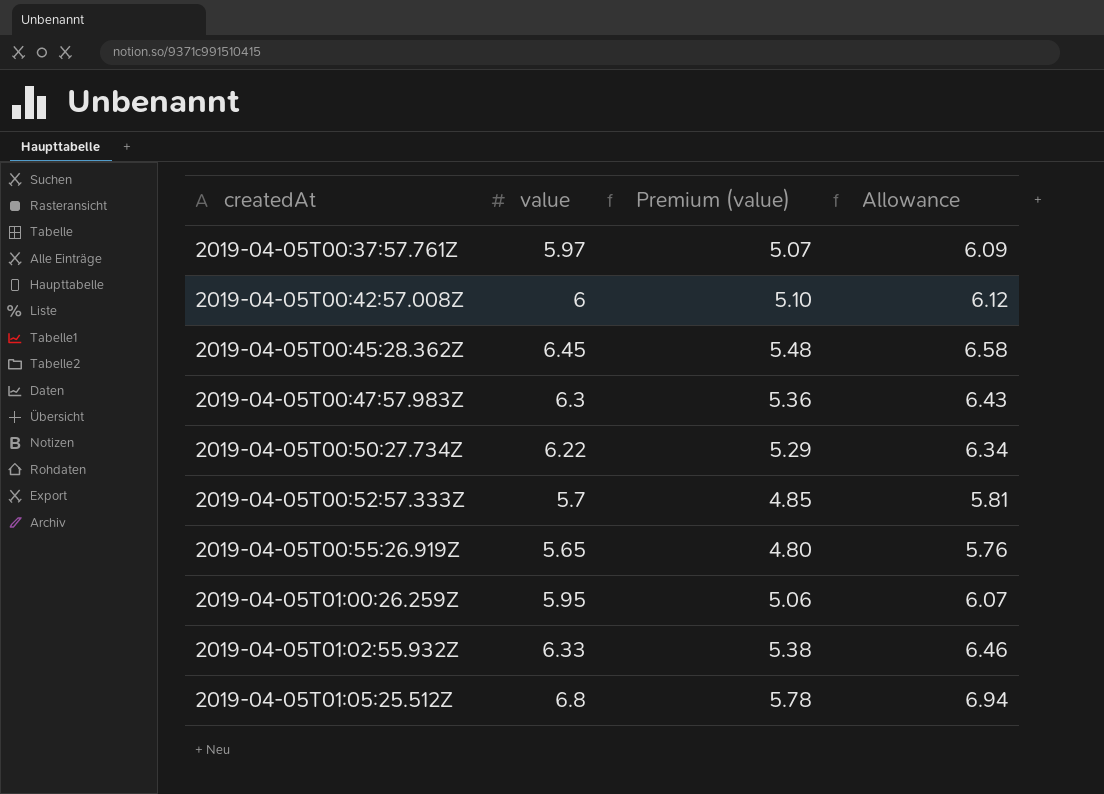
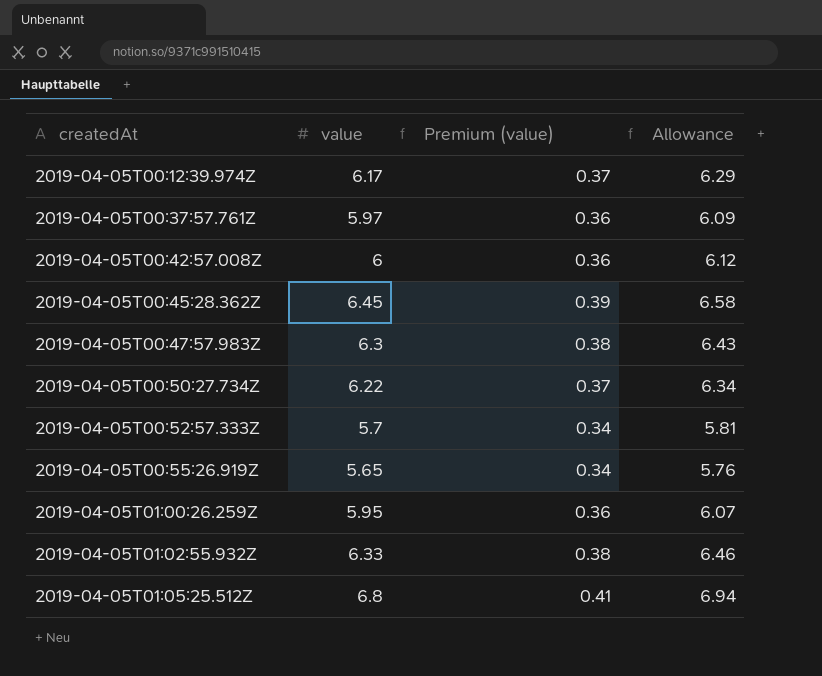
column Premium (value) | formula: [value] * 0.85 -> [value] * 0.06
row 2019-04-05T00:12:39.974Z: none -> 6.17 | 0.37 | 6.29

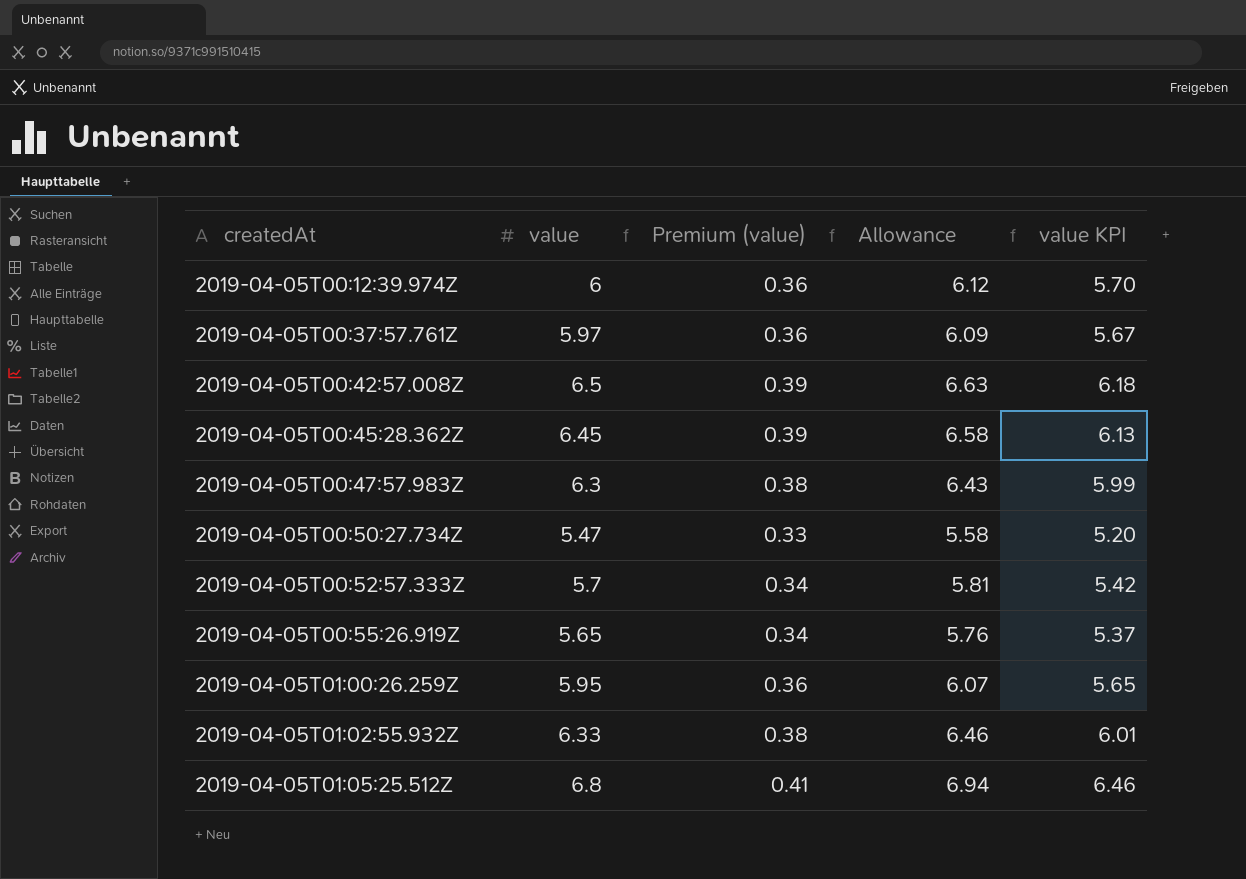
column value KPI | formula: none -> [value] * 0.95
2019-04-05T00:12:39.974Z | value: 6.17 -> 6
2019-04-05T00:12:39.974Z | Premium (value): 0.37 -> 0.36
2019-04-05T00:12:39.974Z | Allowance: 6.29 -> 6.12
2019-04-05T00:42:57.008Z | value: 6 -> 6.5
2019-04-05T00:42:57.008Z | Premium (value): 0.36 -> 0.39
2019-04-05T00:42:57.008Z | Allowance: 6.12 -> 6.63
2019-04-05T00:50:27.734Z | value: 6.22 -> 5.47
2019-04-05T00:50:27.734Z | Premium (value): 0.37 -> 0.33
2019-04-05T00:50:27.734Z | Allowance: 6.34 -> 5.58

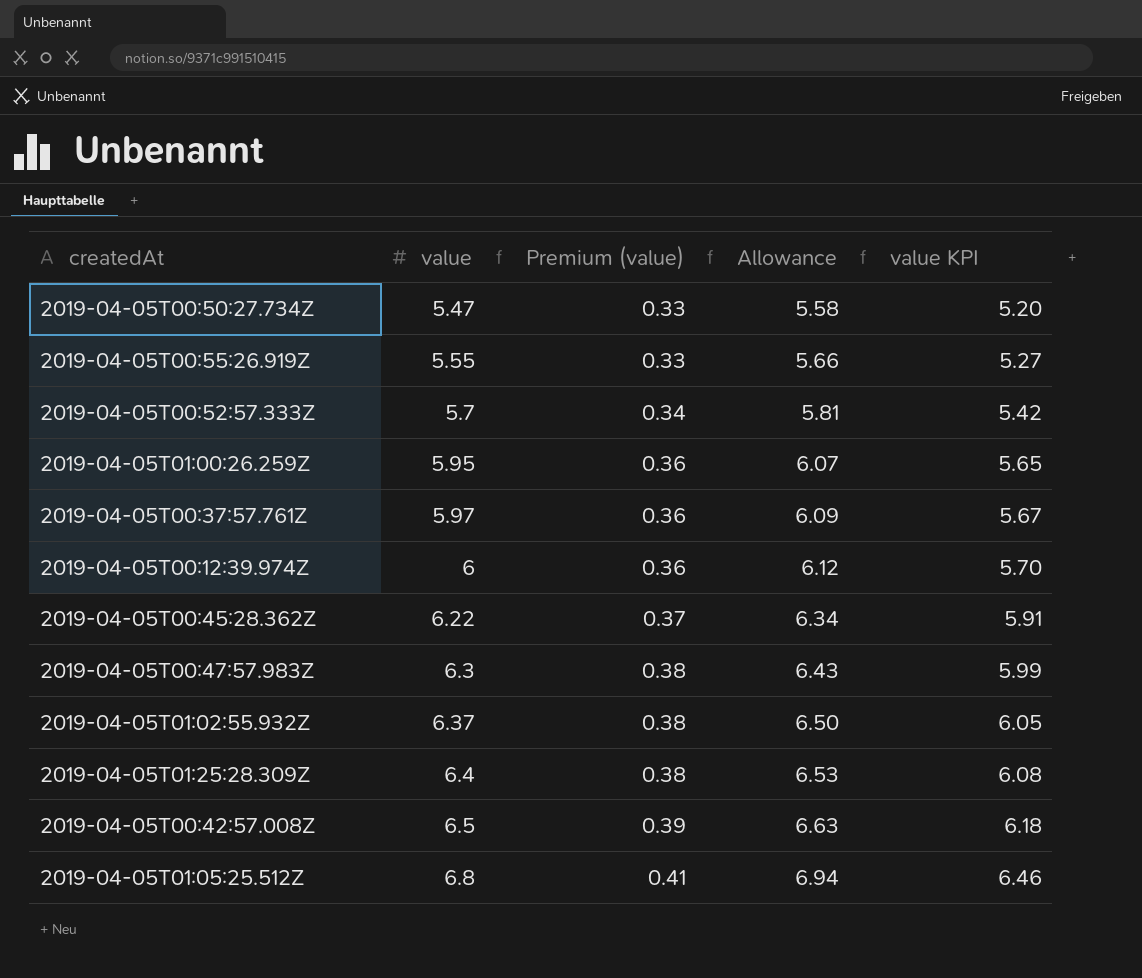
row order: createdAt ascending -> value ascending
2019-04-05T00:55:26.919Z | value: 5.65 -> 5.55
2019-04-05T00:55:26.919Z | Premium (value): 0.34 -> 0.33
2019-04-05T00:55:26.919Z | Allowance: 5.76 -> 5.66
2019-04-05T00:55:26.919Z | value KPI: 5.37 -> 5.27
2019-04-05T00:45:28.362Z | value: 6.45 -> 6.22
2019-04-05T00:45:28.362Z | Premium (value): 0.39 -> 0.37
2019-04-05T00:45:28.362Z | Allowance: 6.58 -> 6.34
2019-04-05T00:45:28.362Z | value KPI: 6.13 -> 5.91
2019-04-05T01:02:55.932Z | value: 6.33 -> 6.37
2019-04-05T01:02:55.932Z | Allowance: 6.46 -> 6.50
2019-04-05T01:02:55.932Z | value KPI: 6.01 -> 6.05
row 2019-04-05T01:25:28.309Z: none -> 6.4 | 0.38 | 6.53 | 6.08

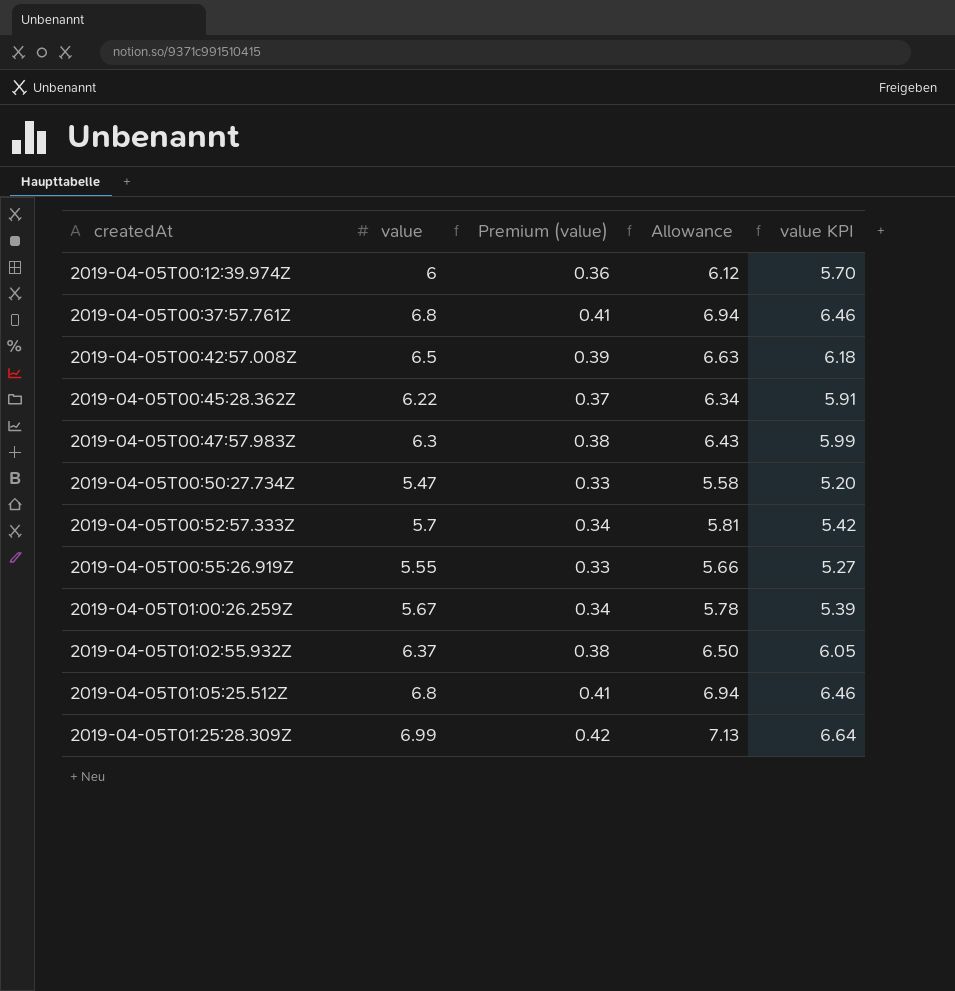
row order: value ascending -> createdAt ascending
2019-04-05T00:37:57.761Z | value: 5.97 -> 6.8
2019-04-05T00:37:57.761Z | Premium (value): 0.36 -> 0.41
2019-04-05T00:37:57.761Z | Allowance: 6.09 -> 6.94
2019-04-05T00:37:57.761Z | value KPI: 5.67 -> 6.46
2019-04-05T01:00:26.259Z | value: 5.95 -> 5.67
2019-04-05T01:00:26.259Z | Premium (value): 0.36 -> 0.34
2019-04-05T01:00:26.259Z | Allowance: 6.07 -> 5.78
2019-04-05T01:00:26.259Z | value KPI: 5.65 -> 5.39
2019-04-05T01:25:28.309Z | value: 6.4 -> 6.99
2019-04-05T01:25:28.309Z | Premium (value): 0.38 -> 0.42
2019-04-05T01:25:28.309Z | Allowance: 6.53 -> 7.13
2019-04-05T01:25:28.309Z | value KPI: 6.08 -> 6.64

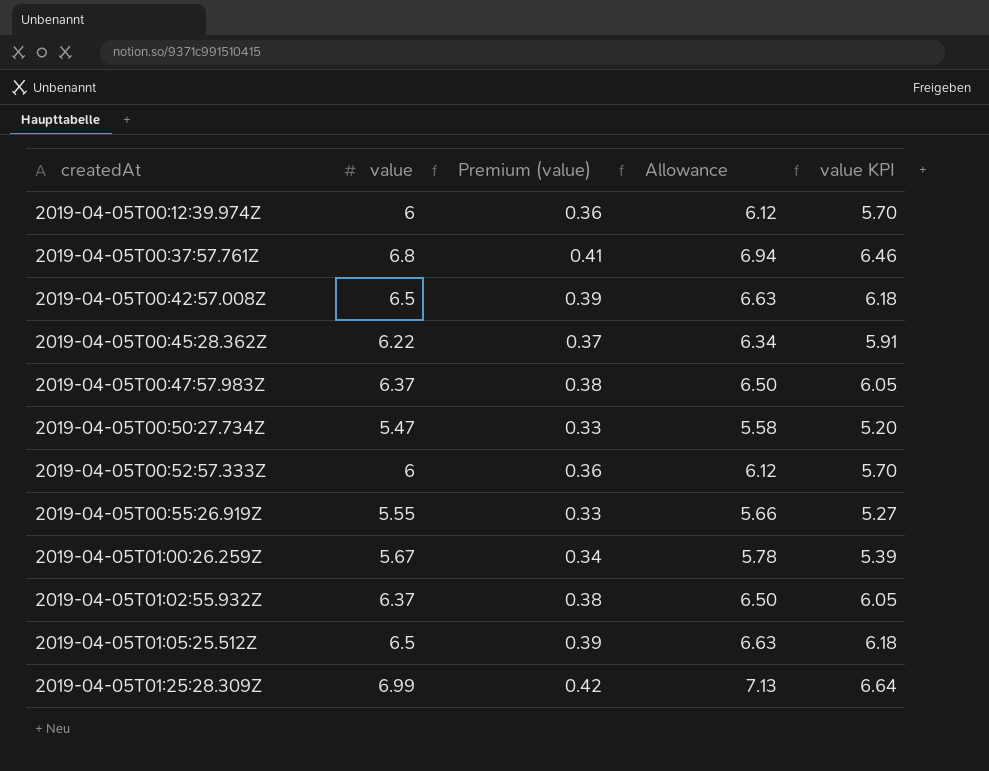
2019-04-05T00:47:57.983Z | value: 6.3 -> 6.37
2019-04-05T00:47:57.983Z | Allowance: 6.43 -> 6.50
2019-04-05T00:47:57.983Z | value KPI: 5.99 -> 6.05
2019-04-05T00:52:57.333Z | value: 5.7 -> 6
2019-04-05T00:52:57.333Z | Premium (value): 0.34 -> 0.36
2019-04-05T00:52:57.333Z | Allowance: 5.81 -> 6.12
2019-04-05T00:52:57.333Z | value KPI: 5.42 -> 5.70
2019-04-05T01:05:25.512Z | value: 6.8 -> 6.5
2019-04-05T01:05:25.512Z | Premium (value): 0.41 -> 0.39
2019-04-05T01:05:25.512Z | Allowance: 6.94 -> 6.63
2019-04-05T01:05:25.512Z | value KPI: 6.46 -> 6.18

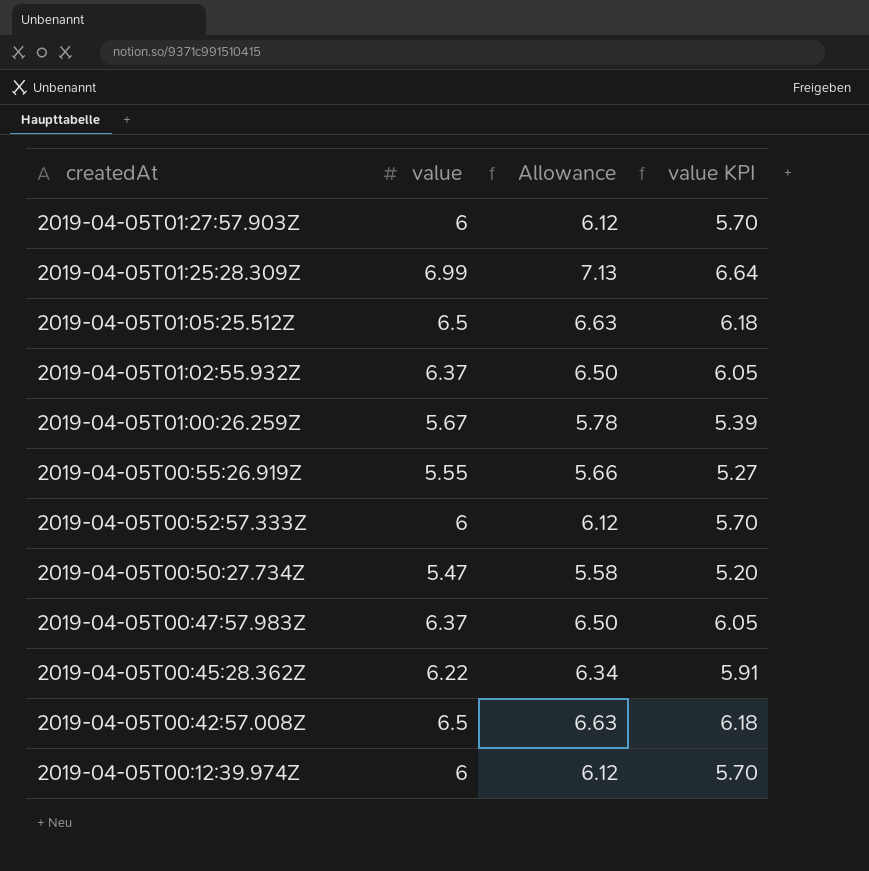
row order: createdAt ascending -> createdAt descending
column Premium (value) | formula: [value] * 0.06 -> none
row 2019-04-05T00:37:57.761Z: 6.8 | 0.41 | 6.94 | 6.46 -> none
row 2019-04-05T01:27:57.903Z: none -> 6 | 6.12 | 5.70

